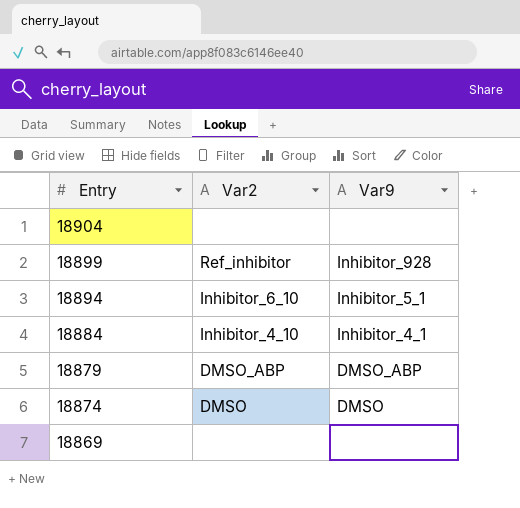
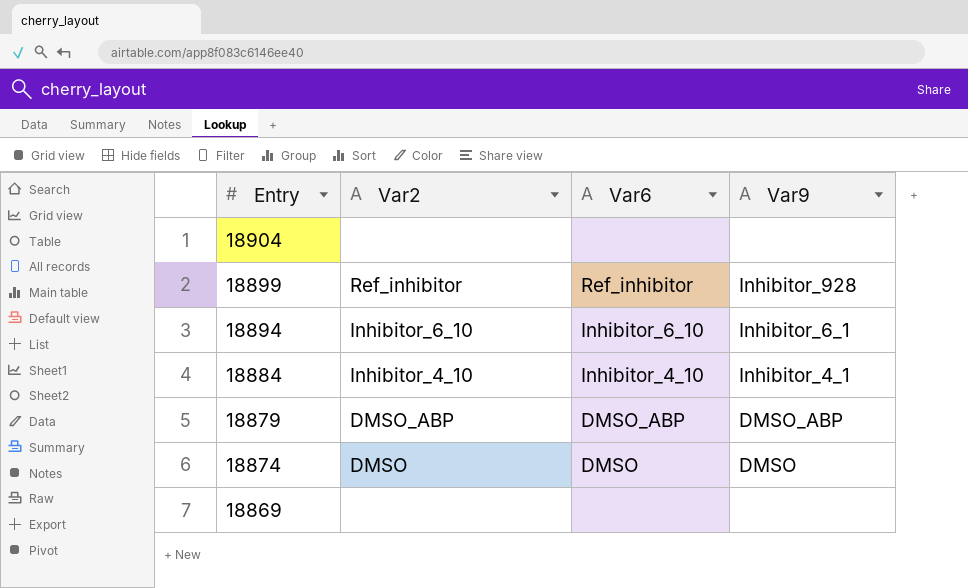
column Var6 | position: none -> 3
18894 | Var9: Inhibitor_5_1 -> Inhibitor_6_1

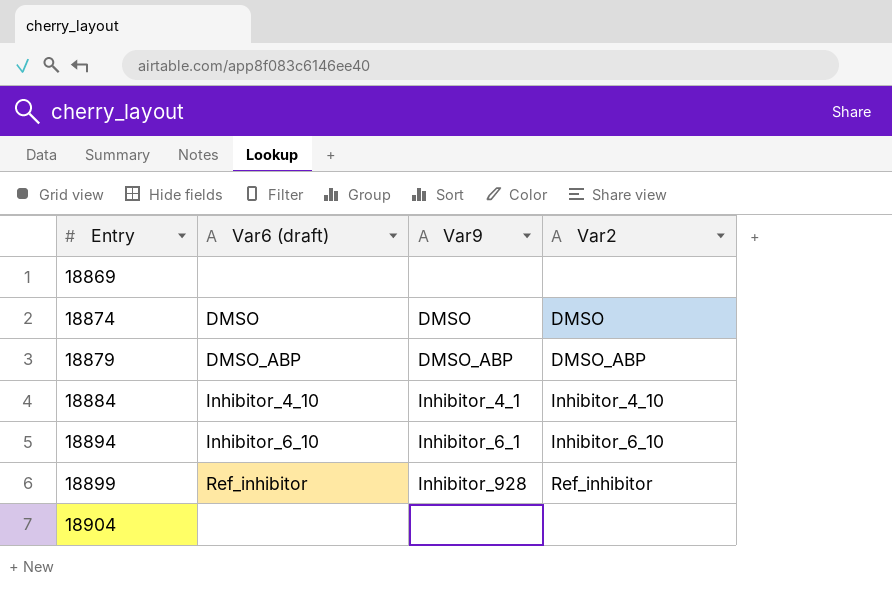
row order: Entry descending -> Entry ascending
column name: Var6 -> Var6 (draft)
column Var2 | position: 2 -> 4

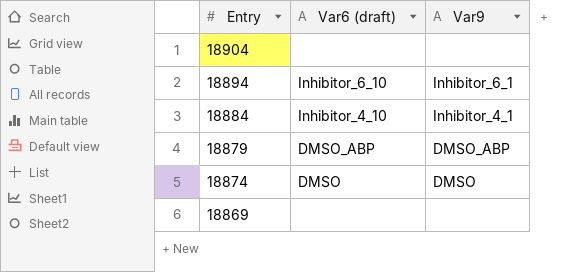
row order: Entry ascending -> Entry descending
column Var2 | position: 4 -> none
row 18899: Ref_inhibitor | Inhibitor_928 | Ref_inhibitor -> none

